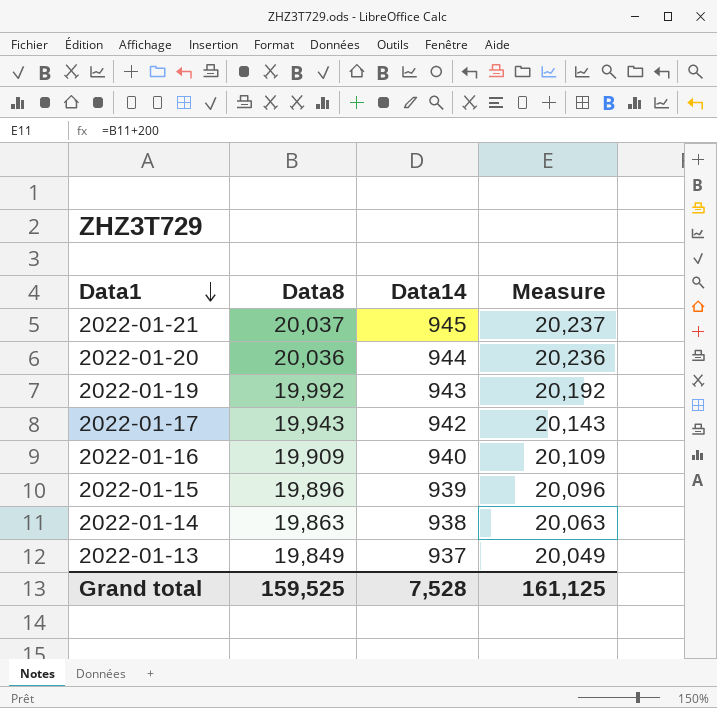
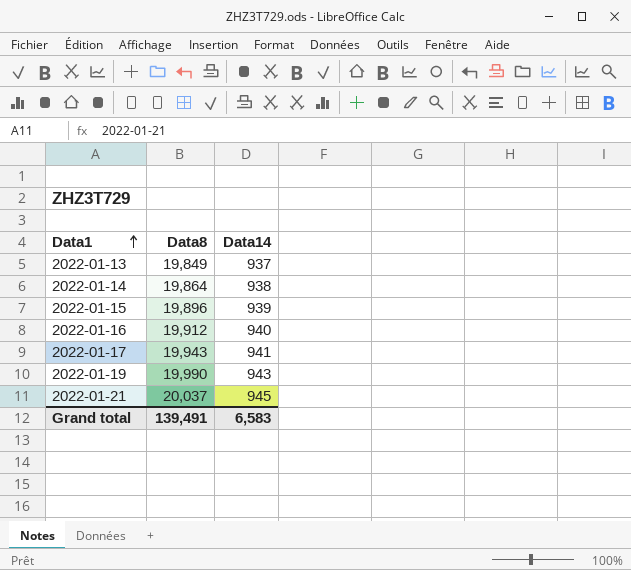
row order: Data1 descending -> Data1 ascending
column Measure | formula: [Data8] + 200 -> none
row 2022-01-20: 20,036 | 944 | 20,236 -> none
2022-01-14 | Data8: 19,863 -> 19,864
2022-01-16 | Data8: 19,909 -> 19,912
2022-01-17 | Data14: 942 -> 941
2022-01-19 | Data8: 19,992 -> 19,990
Grand total | Data8: 159,525 -> 139,491
Grand total | Data14: 7,528 -> 6,583

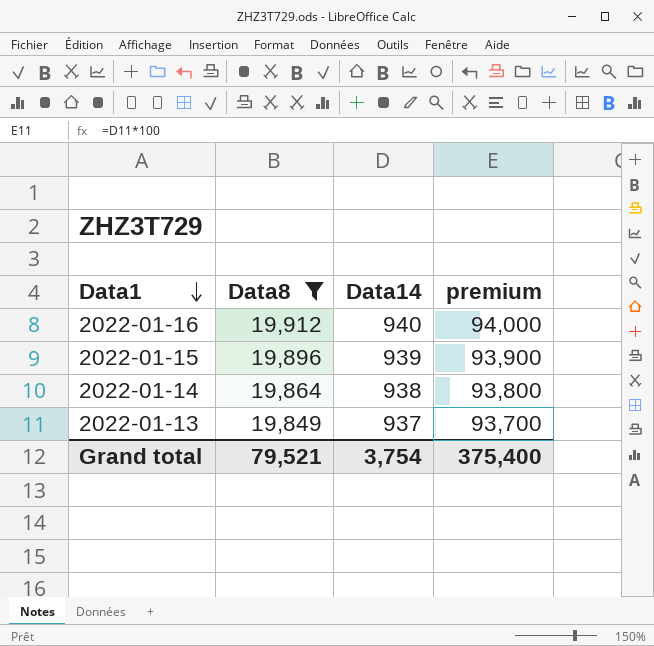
filter: none -> Data8 <= 19,912
row order: Data1 ascending -> Data1 descending
column premium | formula: none -> [Data14] * 100
Grand total | Data8: 139,491 -> 79,521
Grand total | Data14: 6,583 -> 3,754

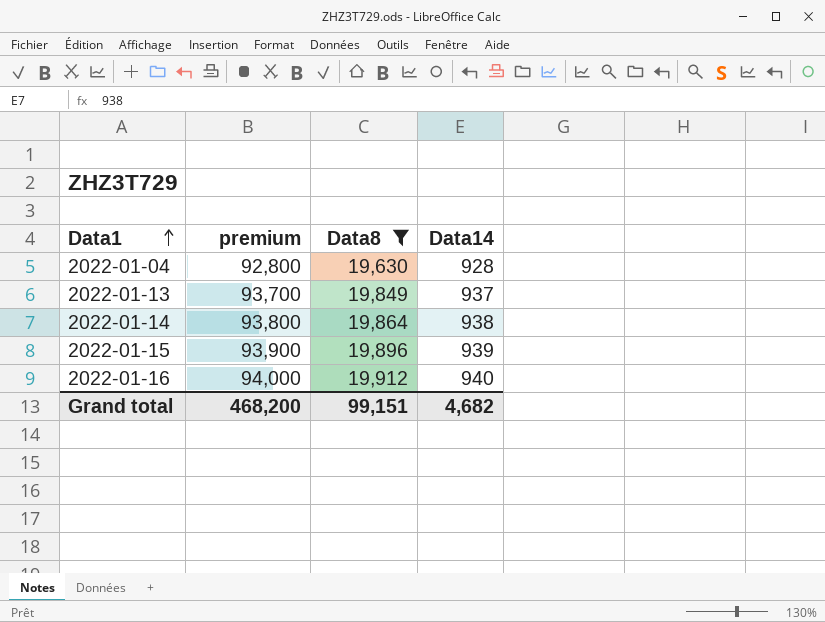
row order: Data1 descending -> Data1 ascending
column premium | position: 4 -> 2
row 2022-01-04: none -> 92,800 | 19,630 | 928
Grand total | premium: 375,400 -> 468,200
Grand total | Data8: 79,521 -> 99,151
Grand total | Data14: 3,754 -> 4,682

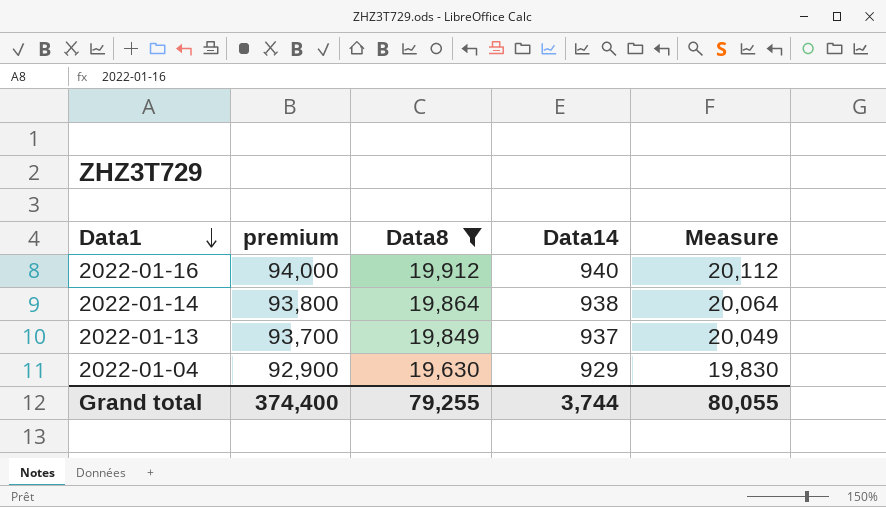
row order: Data1 ascending -> Data1 descending
column Measure | formula: none -> [Data8] + 200
row 2022-01-15: 93,900 | 19,896 | 939 -> none
2022-01-04 | premium: 92,800 -> 92,900
2022-01-04 | Data14: 928 -> 929
Grand total | premium: 468,200 -> 374,400
Grand total | Data8: 99,151 -> 79,255
Grand total | Data14: 4,682 -> 3,744

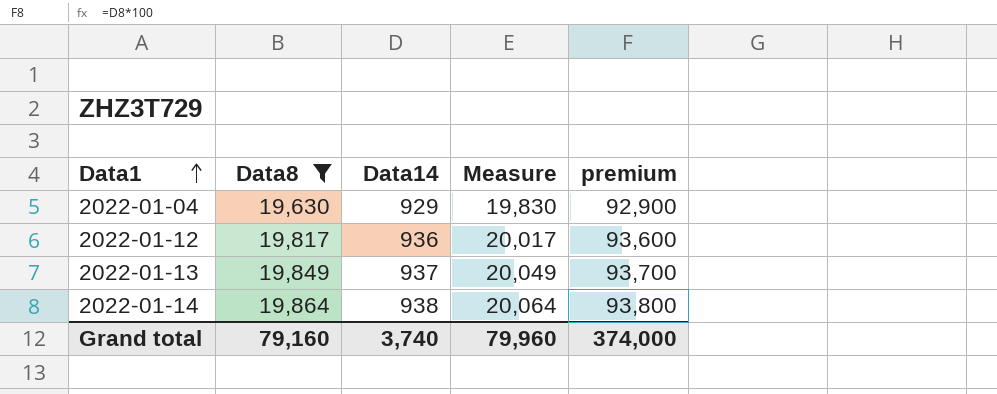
row order: Data1 descending -> Data1 ascending
column premium | position: 2 -> 5
row 2022-01-16: 94,000 | 19,912 | 940 | 20,112 -> none
row 2022-01-12: none -> 19,817 | 936 | 20,017 | 93,600
Grand total | Data8: 79,255 -> 79,160
Grand total | Data14: 3,744 -> 3,740
Grand total | Measure: 80,055 -> 79,960
Grand total | premium: 374,400 -> 374,000

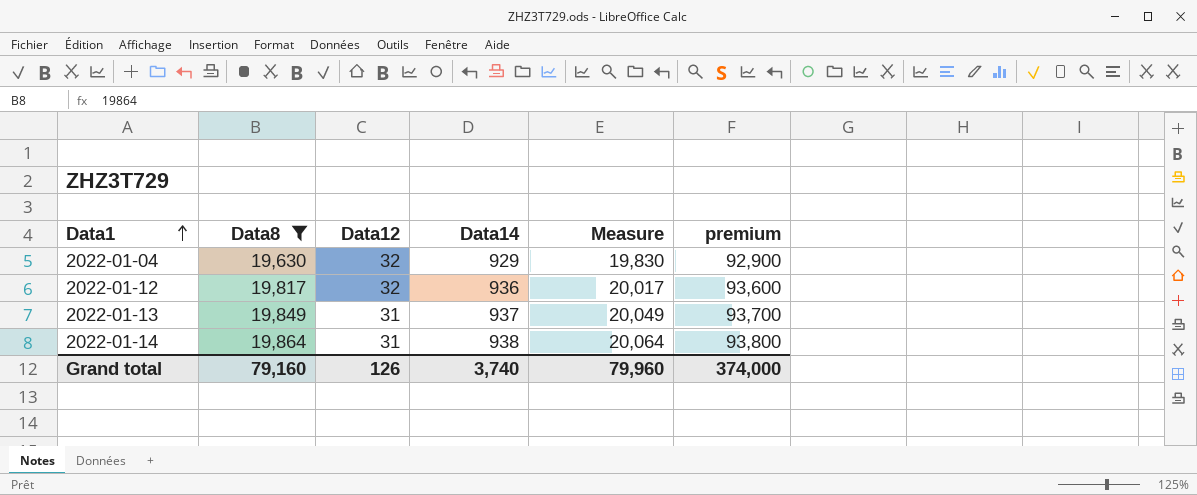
column Data12 | position: none -> 3

